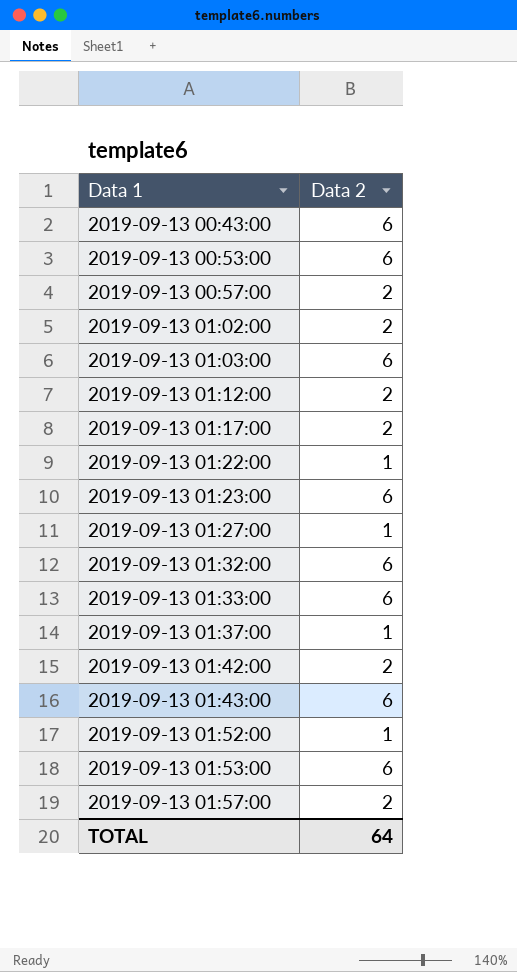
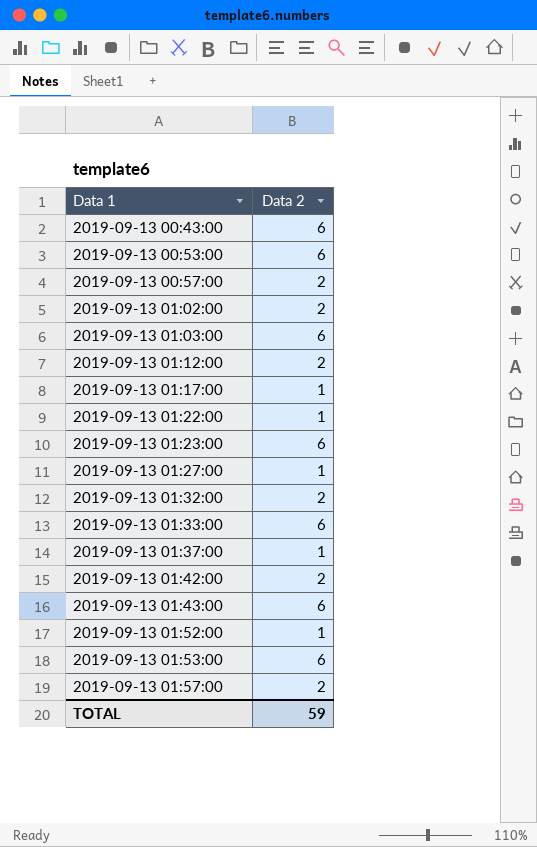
2019-09-13 01:17:00 | Data 2: 2 -> 1
2019-09-13 01:32:00 | Data 2: 6 -> 2
TOTAL | Data 2: 64 -> 59

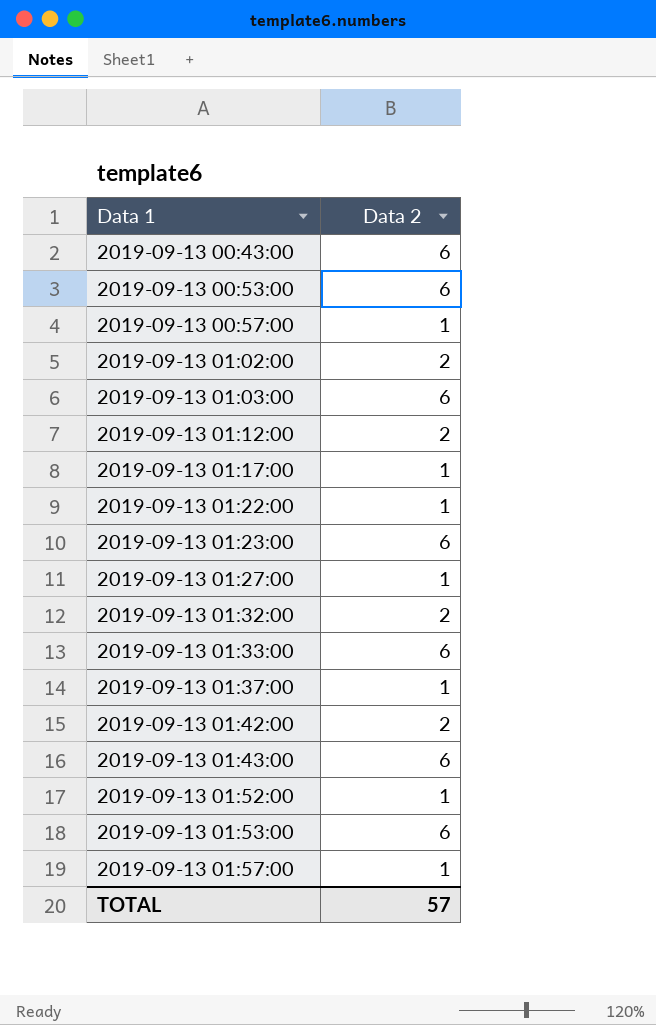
2019-09-13 00:57:00 | Data 2: 2 -> 1
2019-09-13 01:57:00 | Data 2: 2 -> 1
TOTAL | Data 2: 59 -> 57

